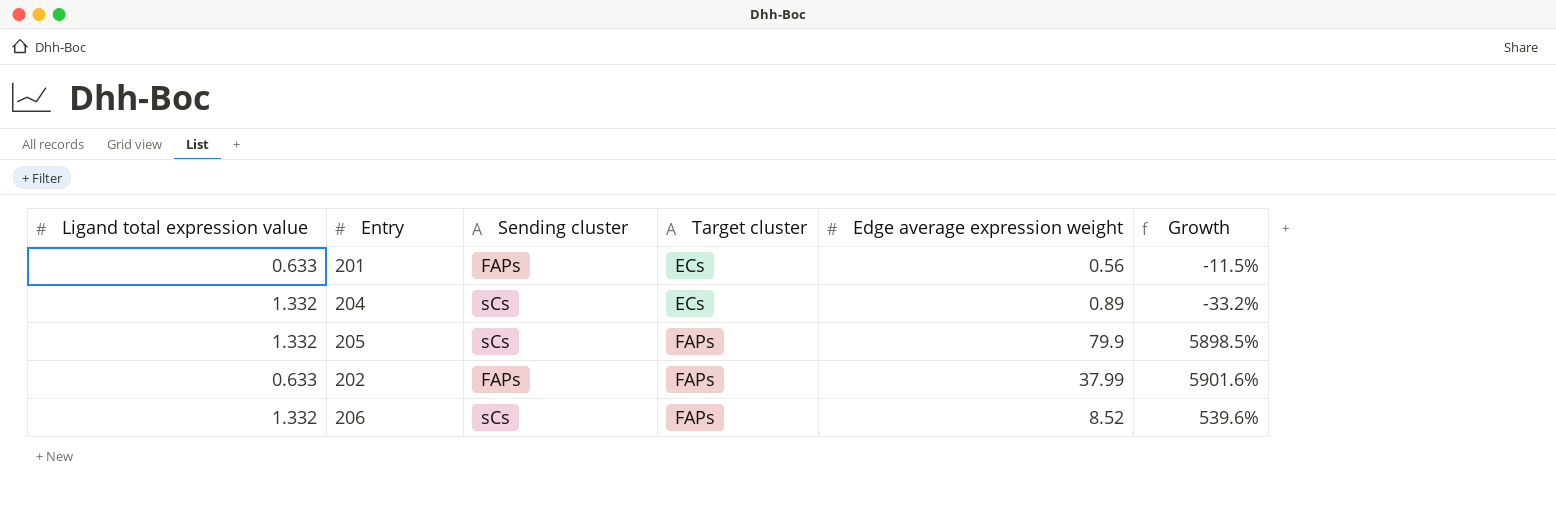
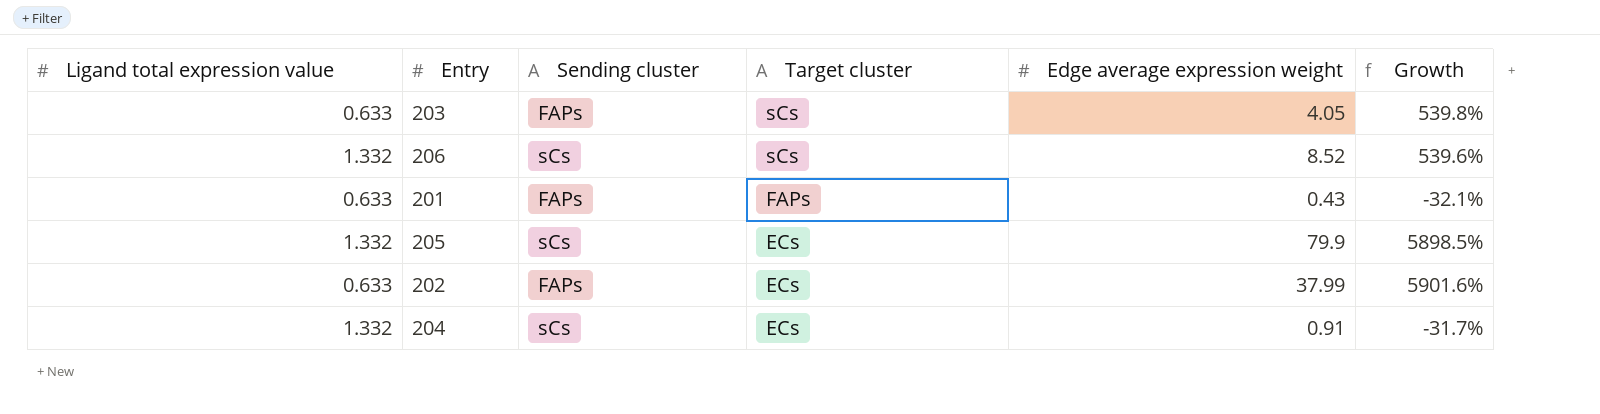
row order: Target cluster ascending -> Target cluster descending
row 203: none -> 0.633 | FAPs | sCs | 4.05 | 539.8%
206 | Target cluster: FAPs -> sCs
201 | Target cluster: ECs -> FAPs
201 | Edge average expression weight: 0.56 -> 0.43
201 | Growth: -11.5% -> -32.1%
205 | Target cluster: FAPs -> ECs
202 | Target cluster: FAPs -> ECs
204 | Edge average expression weight: 0.89 -> 0.91
204 | Growth: -33.2% -> -31.7%

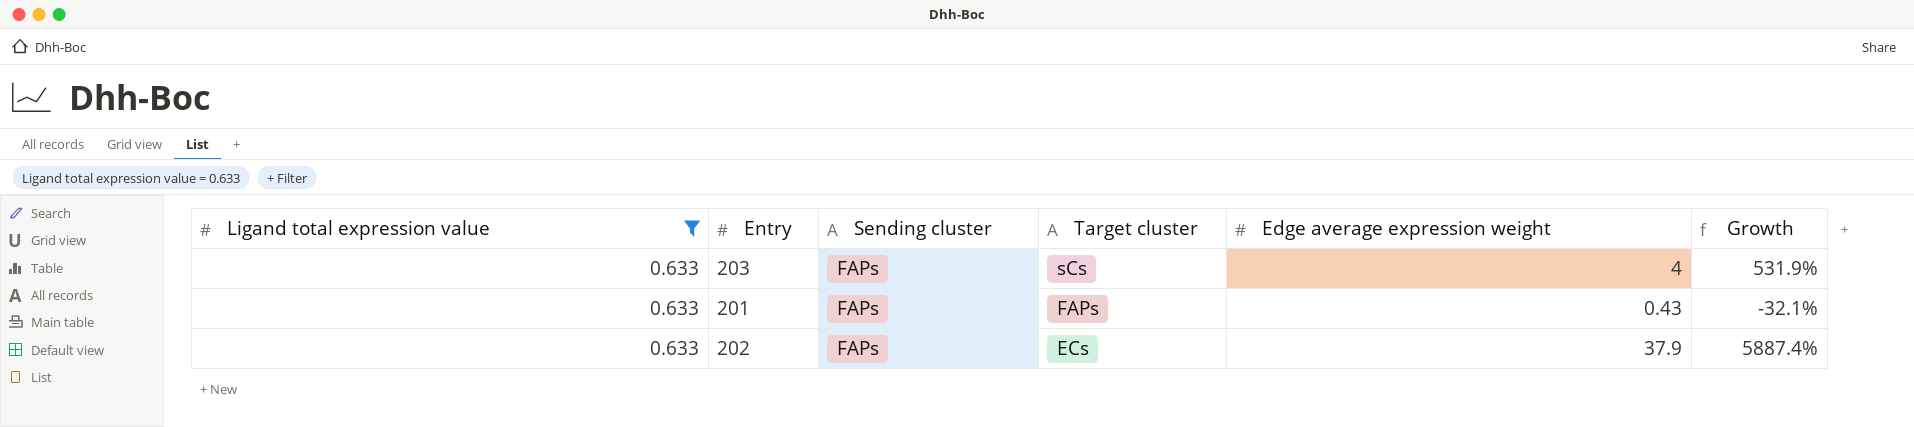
filter: none -> Ligand total expression value = 0.633
203 | Edge average expression weight: 4.05 -> 4
203 | Growth: 539.8% -> 531.9%
202 | Edge average expression weight: 37.99 -> 37.9
202 | Growth: 5901.6% -> 5887.4%

